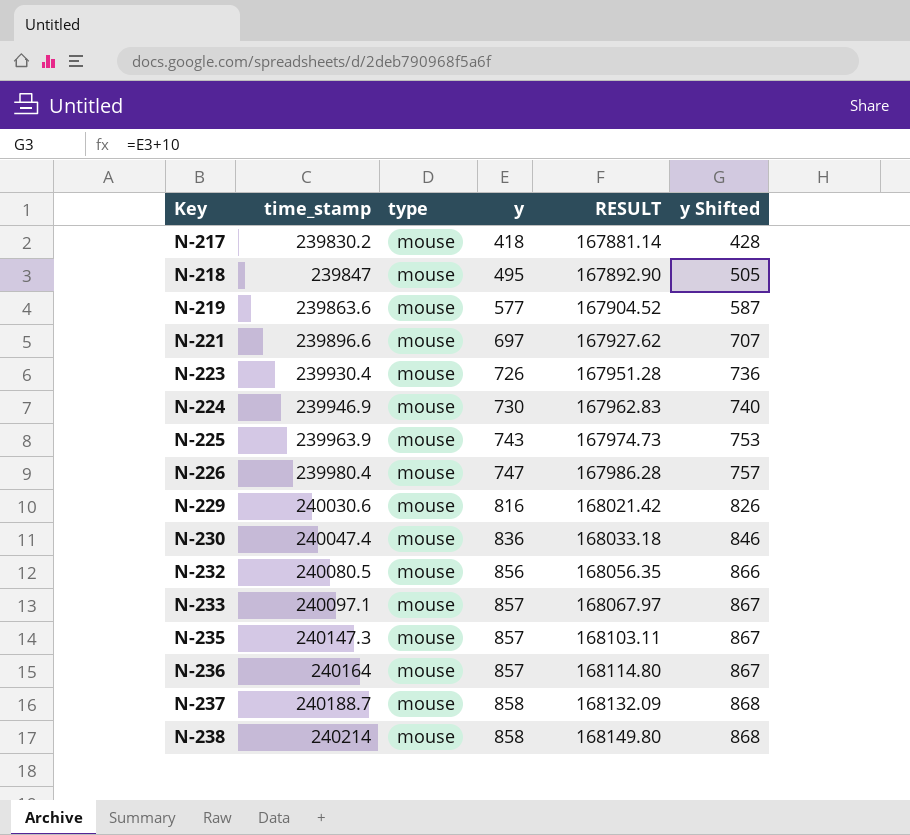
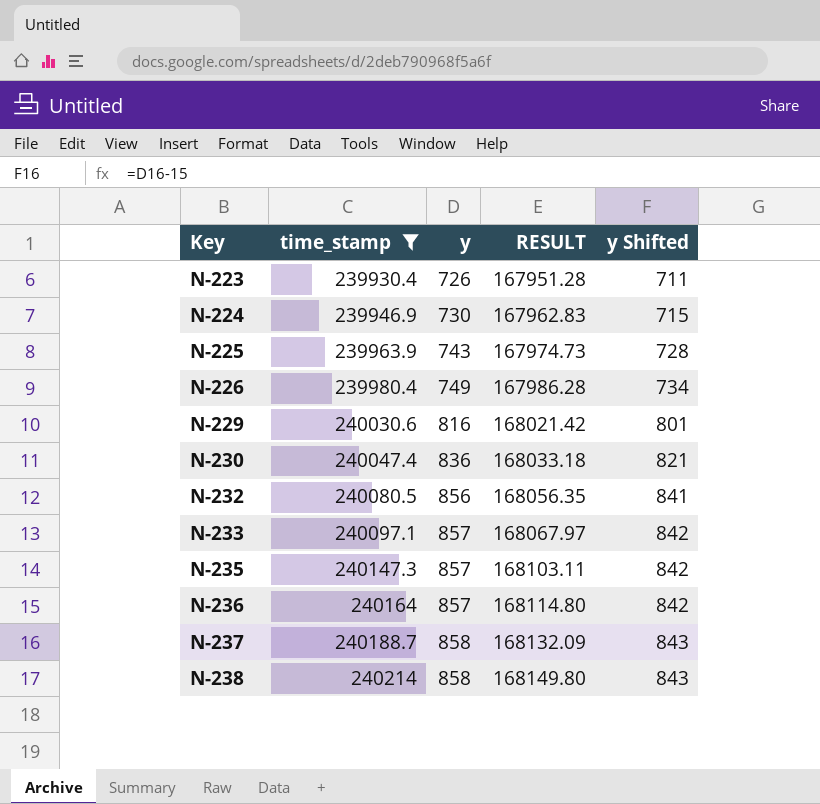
filter: none -> time_stamp >= 239930.4
column type | position: 3 -> none
column y Shifted | formula: [y] + 10 -> [y] - 15
N-226 | y: 747 -> 749

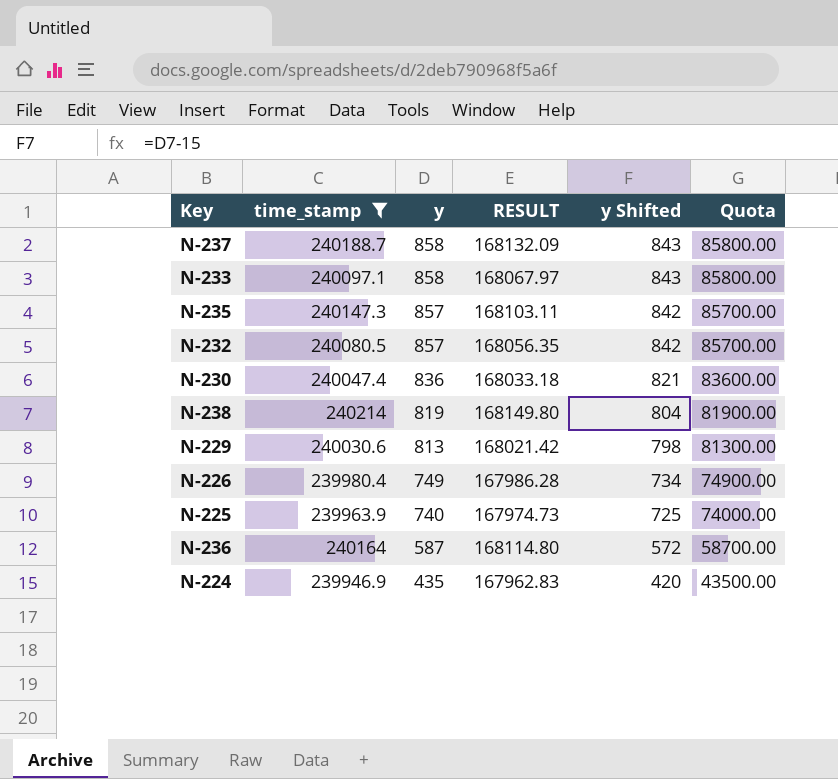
row order: Key ascending -> y descending
column Quota | formula: none -> [y] * 100
row N-223: 239930.4 | 726 | 167951.28 | 711 -> none
N-233 | y: 857 -> 858
N-233 | y Shifted: 842 -> 843
N-232 | y: 856 -> 857
N-232 | y Shifted: 841 -> 842
N-238 | y: 858 -> 819
N-238 | y Shifted: 843 -> 804
N-229 | y: 816 -> 813
N-229 | y Shifted: 801 -> 798
N-225 | y: 743 -> 740
N-225 | y Shifted: 728 -> 725
N-236 | y: 857 -> 587
N-236 | y Shifted: 842 -> 572
N-224 | y: 730 -> 435
N-224 | y Shifted: 715 -> 420

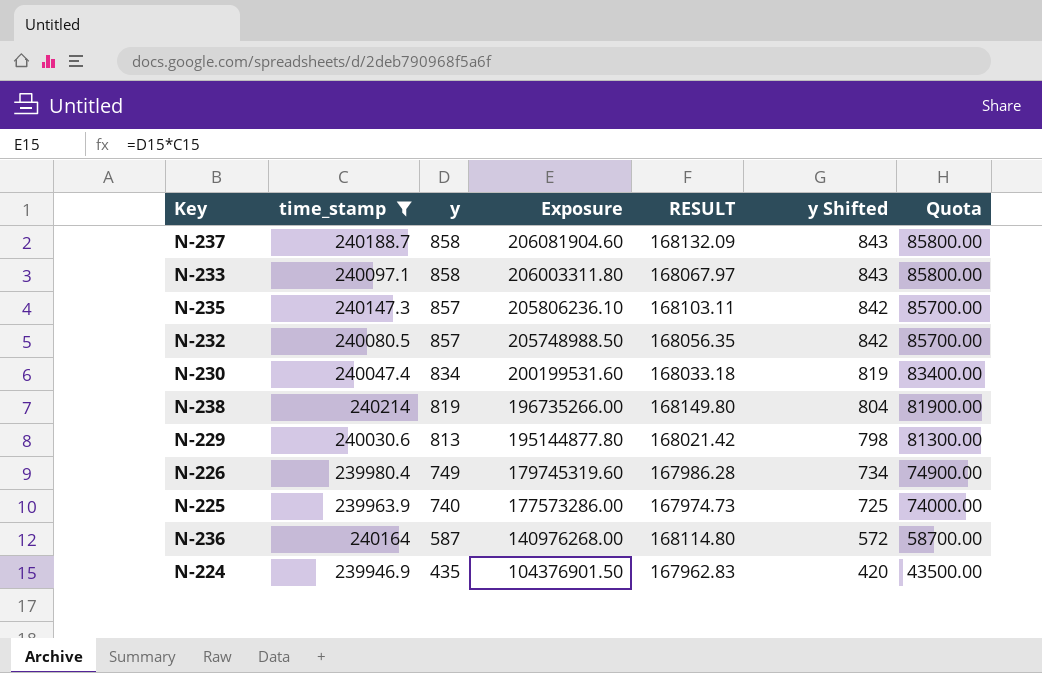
column Exposure | formula: none -> [time_stamp] * [y]
N-230 | y: 836 -> 834
N-230 | y Shifted: 821 -> 819
N-230 | Quota: 83600.00 -> 83400.00

